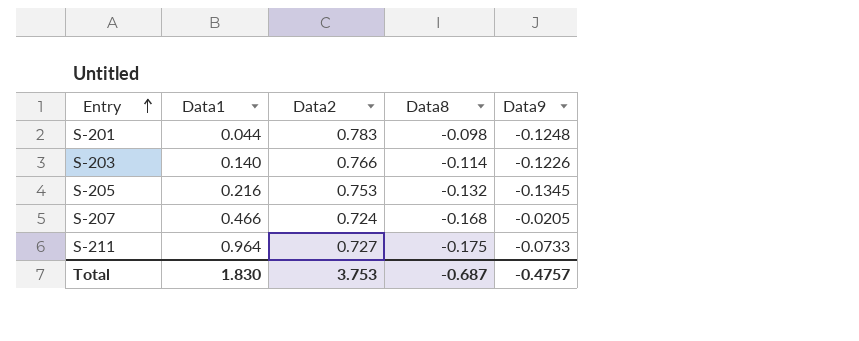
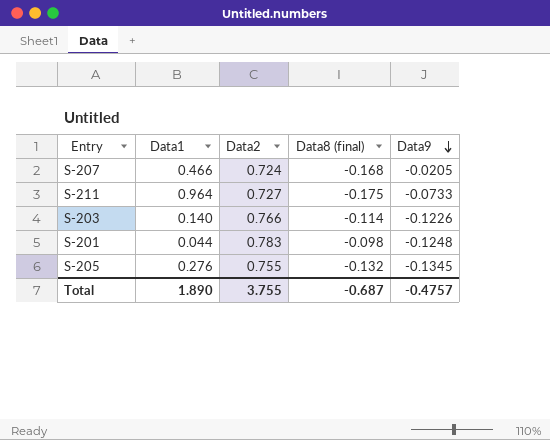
row order: Entry ascending -> Data9 descending
column name: Data8 -> Data8 (final)
S-205 | Data1: 0.216 -> 0.276
S-205 | Data2: 0.753 -> 0.755
Total | Data1: 1.830 -> 1.890
Total | Data2: 3.753 -> 3.755

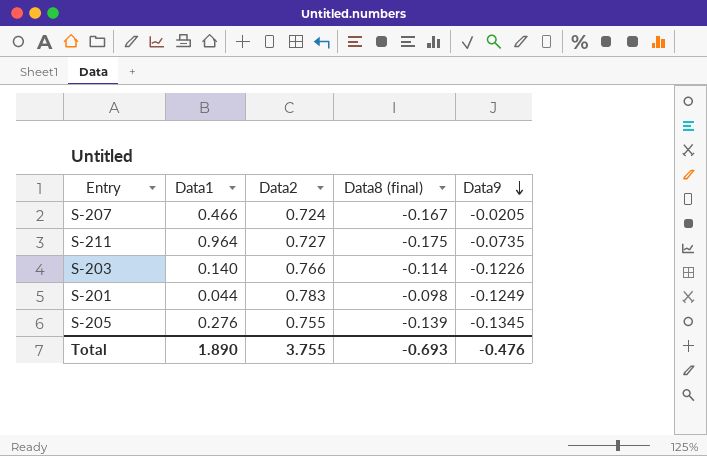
S-207 | Data8 (final): -0.168 -> -0.167
S-211 | Data9: -0.0733 -> -0.0735
S-201 | Data9: -0.1248 -> -0.1249
S-205 | Data8 (final): -0.132 -> -0.139
Total | Data8 (final): -0.687 -> -0.693
Total | Data9: -0.4757 -> -0.476

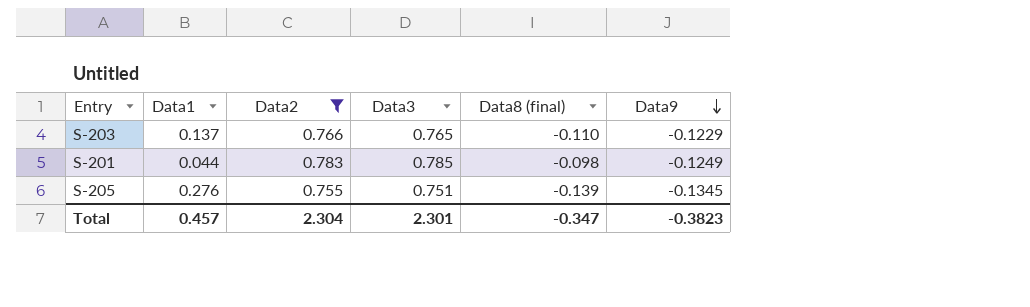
filter: none -> Data2 >= 0.755
column Data3 | position: none -> 4
S-203 | Data1: 0.140 -> 0.137
S-203 | Data8 (final): -0.114 -> -0.110
S-203 | Data9: -0.1226 -> -0.1229
Total | Data1: 1.890 -> 0.457
Total | Data2: 3.755 -> 2.304
Total | Data8 (final): -0.693 -> -0.347
Total | Data9: -0.476 -> -0.3823

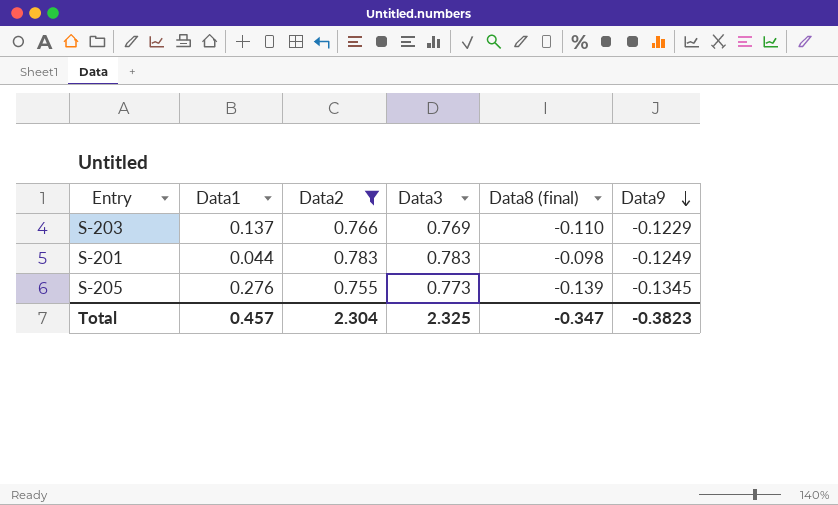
S-203 | Data3: 0.765 -> 0.769
S-201 | Data3: 0.785 -> 0.783
S-205 | Data3: 0.751 -> 0.773
Total | Data3: 2.301 -> 2.325

